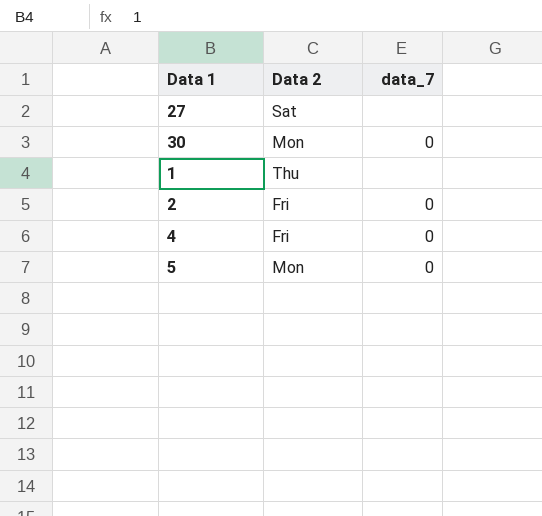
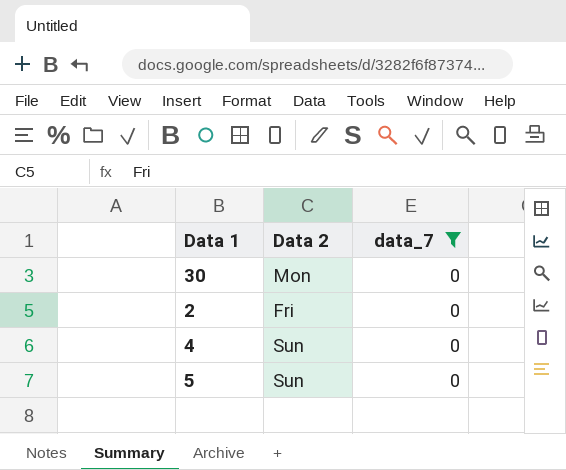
filter: none -> data_7 = 0
4 | Data 2: Fri -> Sun
5 | Data 2: Mon -> Sun

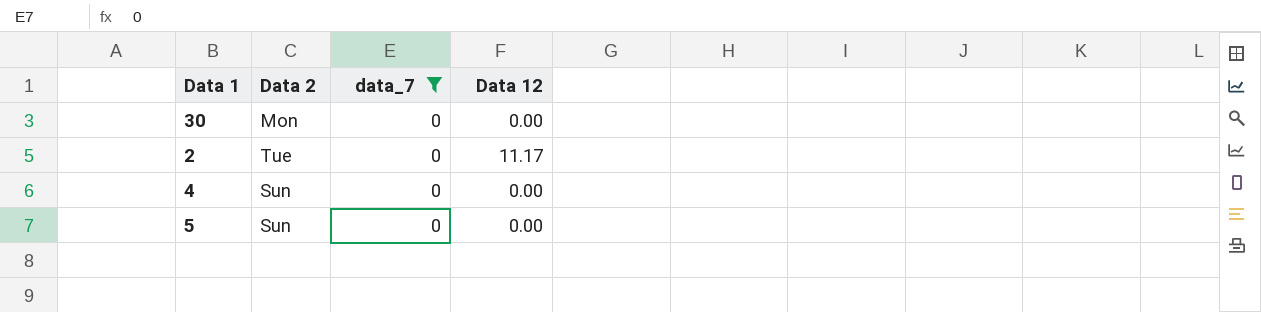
column Data 12 | position: none -> 4
2 | Data 2: Fri -> Tue

